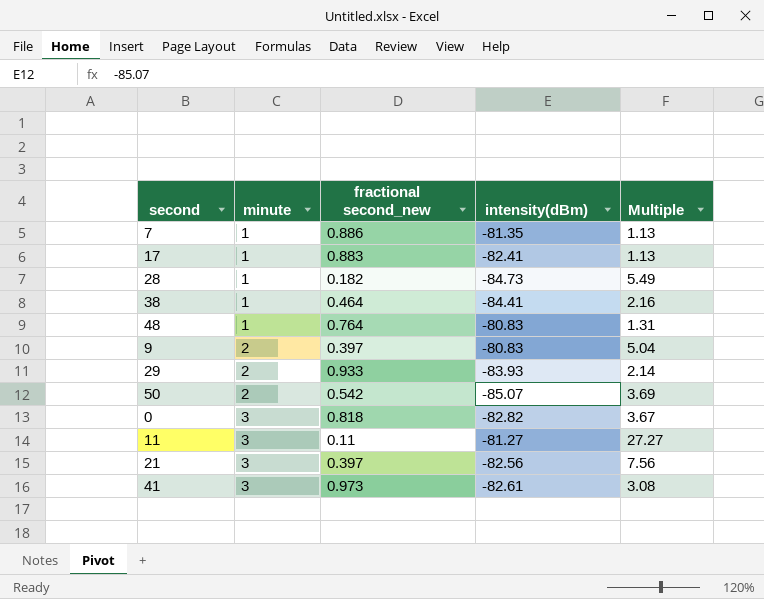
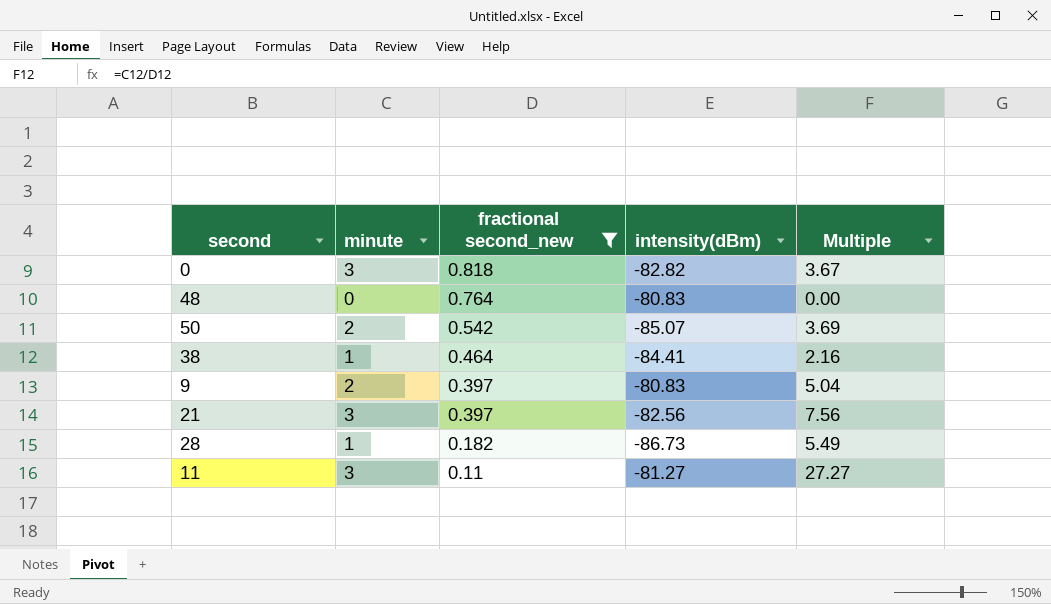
filter: none -> fractional second_new <= 0.818
row order: minute ascending -> fractional second_new descending
48 | minute: 1 -> 0
48 | Multiple: 1.31 -> 0.00
28 | intensity(dBm): -84.73 -> -86.73

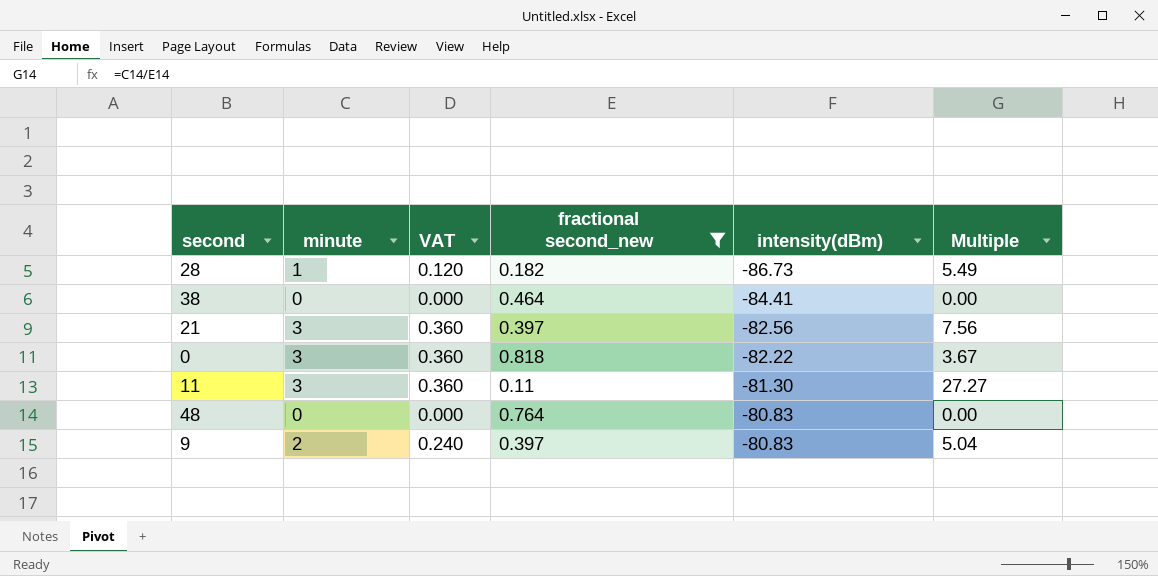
row order: fractional second_new descending -> intensity(dBm) ascending
column VAT | formula: none -> [minute] * 0.12
row 50: 2 | 0.542 | -85.07 | 3.69 -> none
38 | minute: 1 -> 0
38 | Multiple: 2.16 -> 0.00
0 | intensity(dBm): -82.82 -> -82.22
11 | intensity(dBm): -81.27 -> -81.30

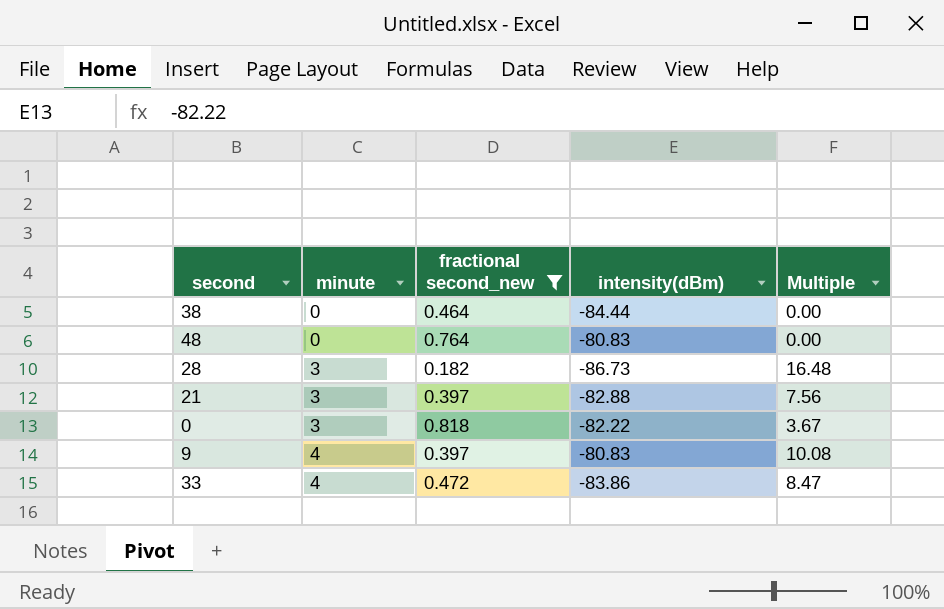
row order: intensity(dBm) ascending -> minute ascending
column VAT | formula: [minute] * 0.12 -> none
row 11: 3 | 0.360 | 0.11 | -81.30 | 27.27 -> none
38 | intensity(dBm): -84.41 -> -84.44
28 | minute: 1 -> 3
28 | Multiple: 5.49 -> 16.48
21 | intensity(dBm): -82.56 -> -82.88
9 | minute: 2 -> 4
9 | Multiple: 5.04 -> 10.08
row 33: none -> 4 | 0.472 | -83.86 | 8.47

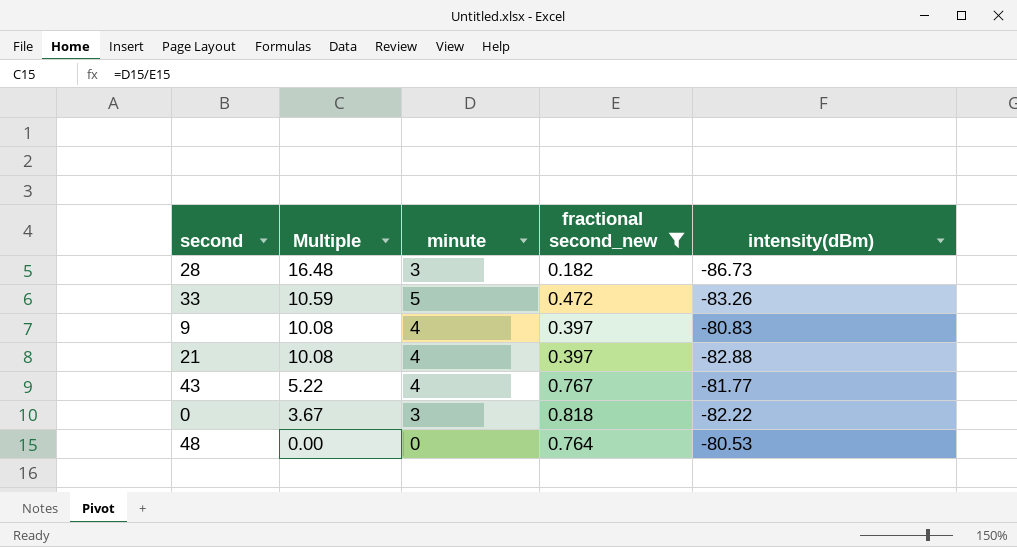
row order: minute ascending -> Multiple descending
column Multiple | position: 5 -> 2
row 38: 0 | 0.464 | -84.44 | 0.00 -> none
33 | Multiple: 8.47 -> 10.59
33 | minute: 4 -> 5
33 | intensity(dBm): -83.86 -> -83.26
21 | Multiple: 7.56 -> 10.08
21 | minute: 3 -> 4
row 43: none -> 5.22 | 4 | 0.767 | -81.77
48 | intensity(dBm): -80.83 -> -80.53

